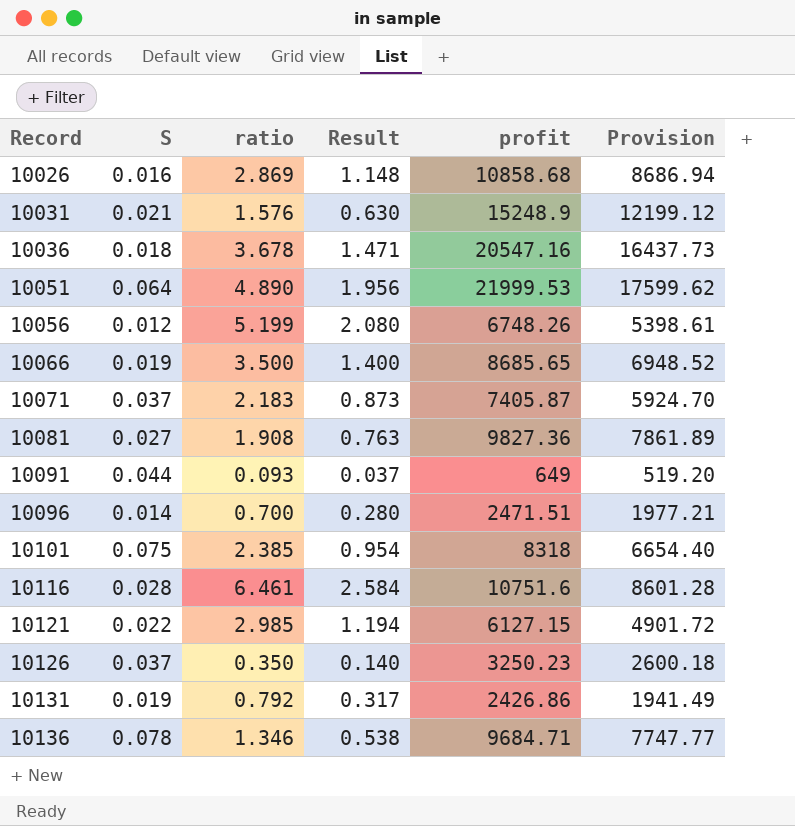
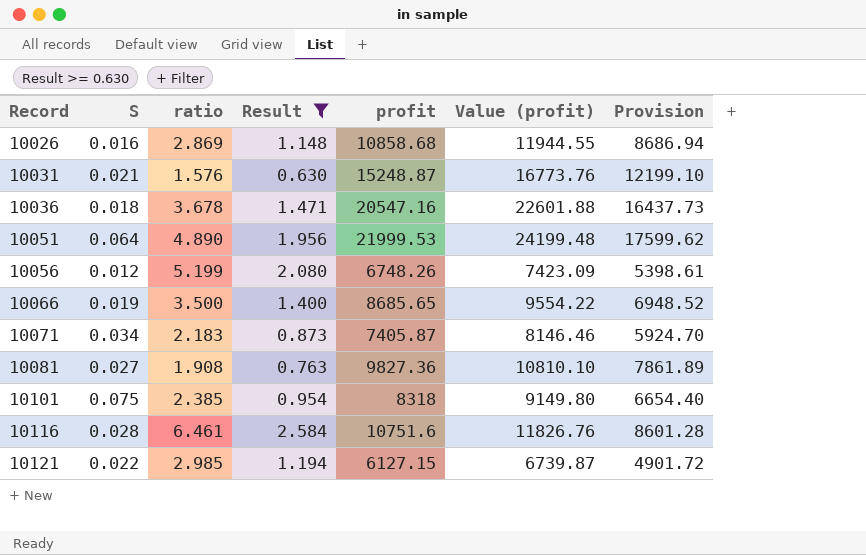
filter: none -> Result >= 0.630
column Value (profit) | formula: none -> [profit] * 1.1
10031 | profit: 15248.9 -> 15248.87
10031 | Provision: 12199.12 -> 12199.10
10071 | S: 0.037 -> 0.034

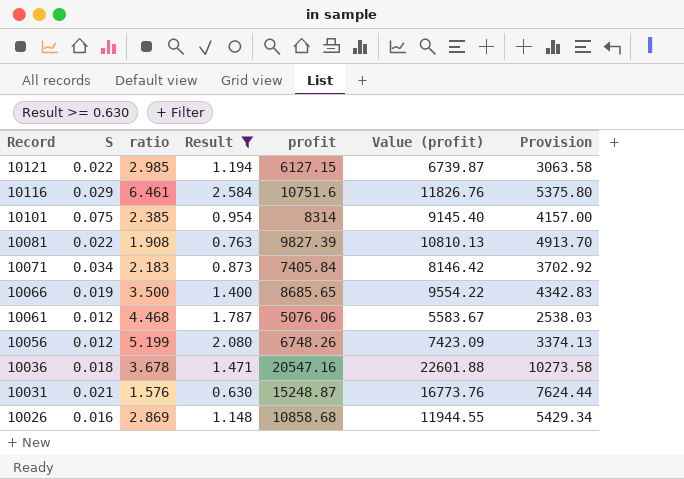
row order: Record ascending -> Record descending
column Provision | formula: [profit] * 0.8 -> [profit] * 0.5
row 10051: 0.064 | 4.890 | 1.956 | 21999.53 | 24199.48 | 17599.62 -> none
10116 | S: 0.028 -> 0.029
10101 | profit: 8318 -> 8314
10101 | Value (profit): 9149.80 -> 9145.40
10081 | S: 0.027 -> 0.022
10081 | profit: 9827.36 -> 9827.39
10081 | Value (profit): 10810.10 -> 10810.13
10071 | profit: 7405.87 -> 7405.84
10071 | Value (profit): 8146.46 -> 8146.42
row 10061: none -> 0.012 | 4.468 | 1.787 | 5076.06 | 5583.67 | 2538.03

